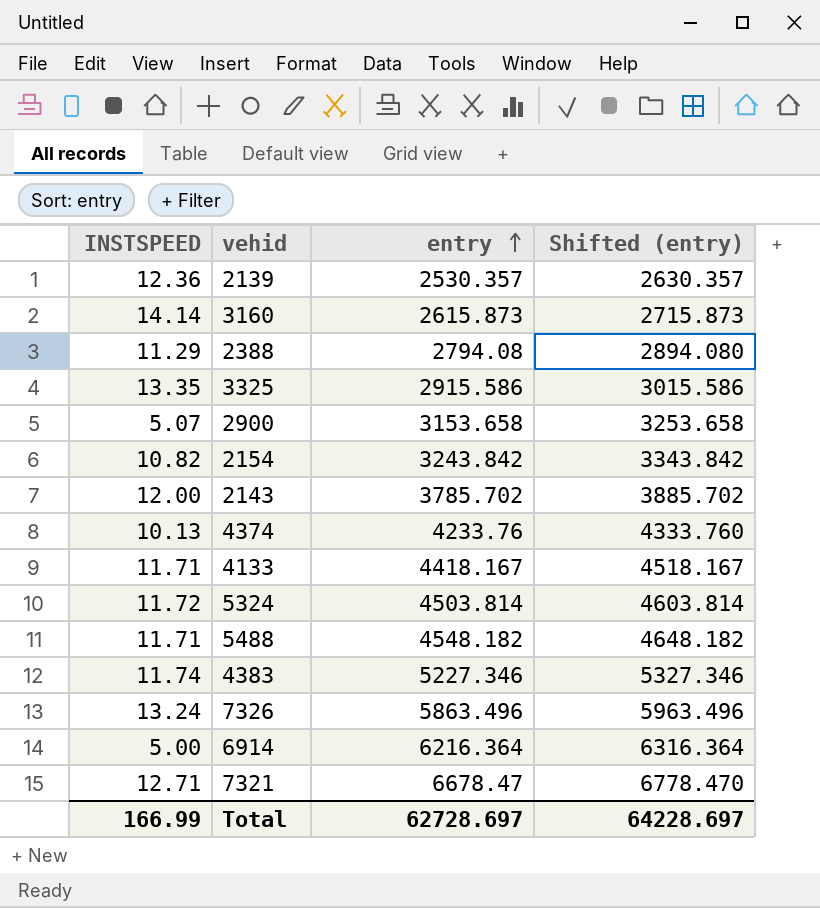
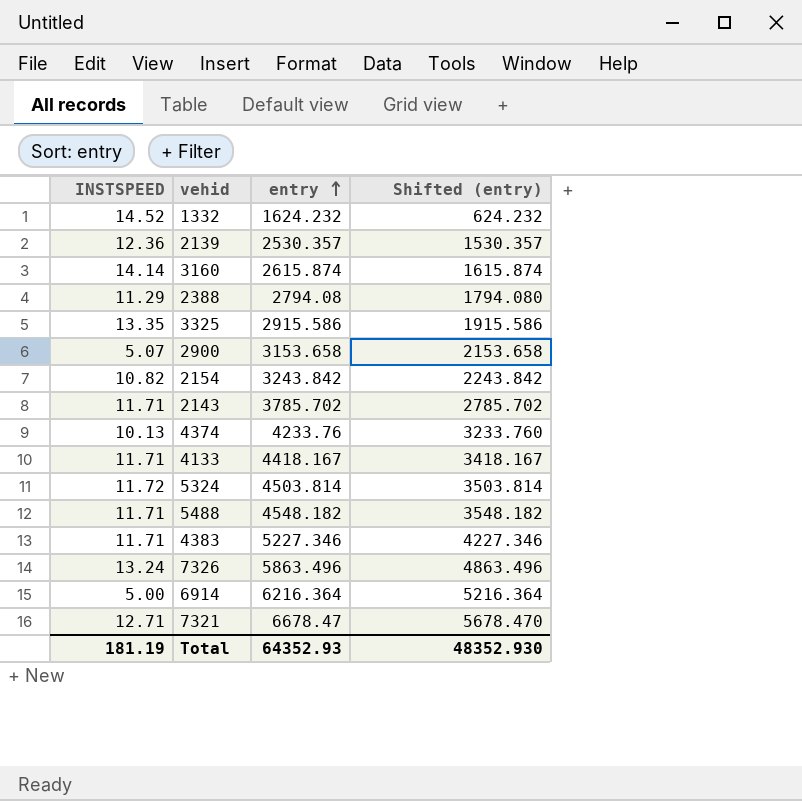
column Shifted (entry) | formula: [entry] + 100 -> [entry] - 1000
row 1332: none -> 14.52 | 1624.232 | 624.232
3160 | entry: 2615.873 -> 2615.874
2143 | INSTSPEED: 12.00 -> 11.71
4383 | INSTSPEED: 11.74 -> 11.71
Total | INSTSPEED: 166.99 -> 181.19
Total | entry: 62728.697 -> 64352.93
Total | Shifted (entry): 64228.697 -> 48352.930

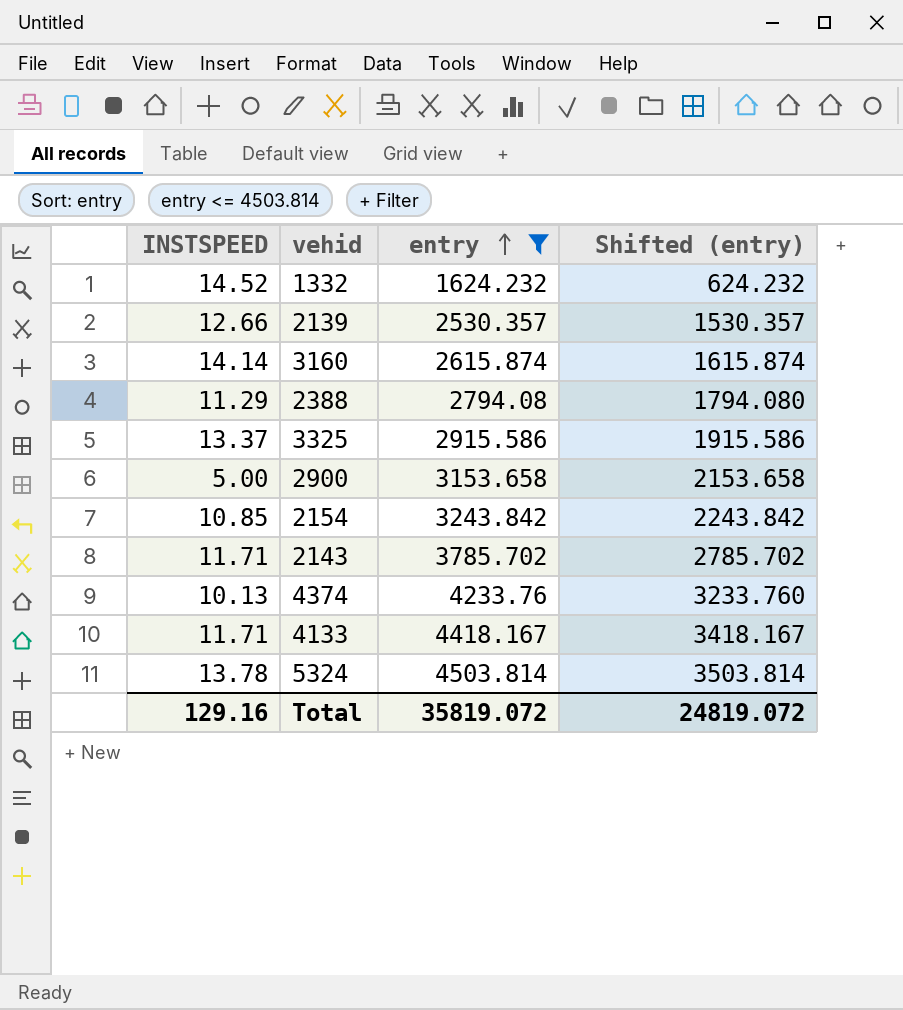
filter: none -> entry <= 4503.814
2139 | INSTSPEED: 12.36 -> 12.66
3325 | INSTSPEED: 13.35 -> 13.37
2900 | INSTSPEED: 5.07 -> 5.00
2154 | INSTSPEED: 10.82 -> 10.85
5324 | INSTSPEED: 11.72 -> 13.78
Total | INSTSPEED: 181.19 -> 129.16
Total | entry: 64352.93 -> 35819.072
Total | Shifted (entry): 48352.930 -> 24819.072

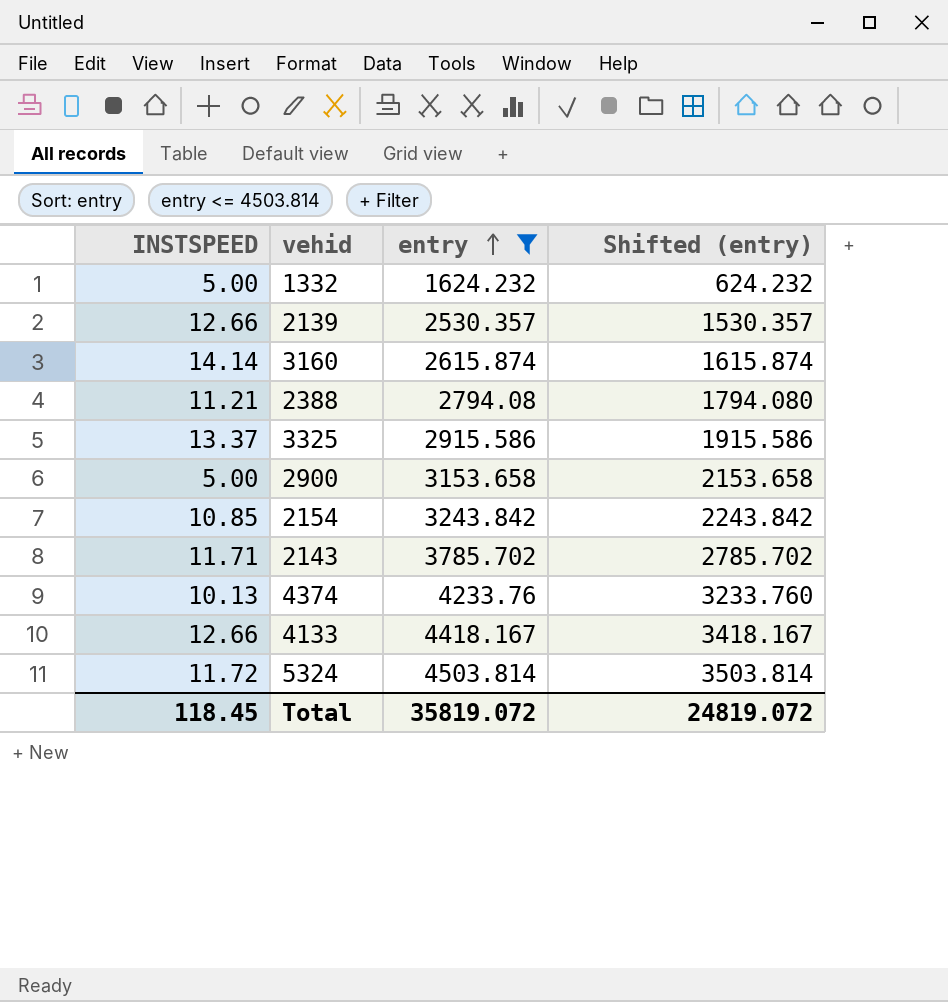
1332 | INSTSPEED: 14.52 -> 5.00
2388 | INSTSPEED: 11.29 -> 11.21
4133 | INSTSPEED: 11.71 -> 12.66
5324 | INSTSPEED: 13.78 -> 11.72
Total | INSTSPEED: 129.16 -> 118.45

